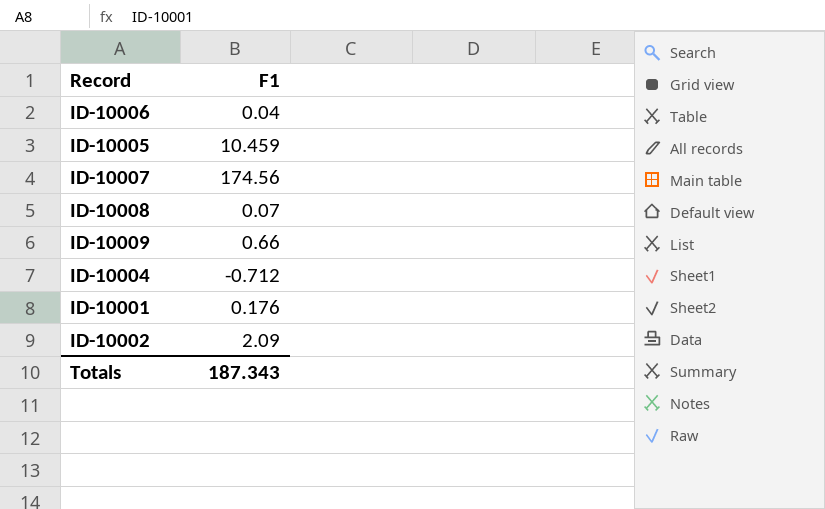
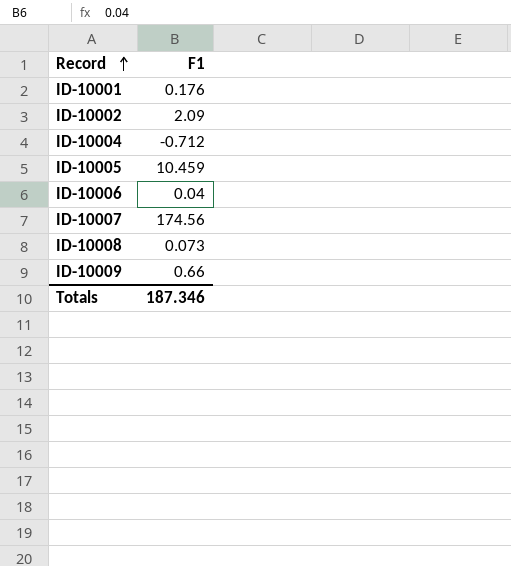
row order: none -> Record ascending
ID-10008 | F1: 0.07 -> 0.073
Totals | F1: 187.343 -> 187.346

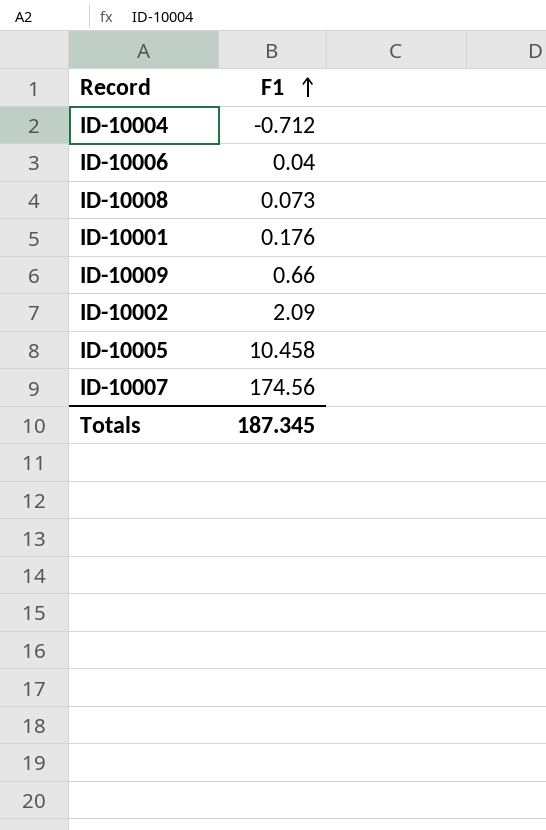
row order: Record ascending -> F1 ascending
ID-10005 | F1: 10.459 -> 10.458
Totals | F1: 187.346 -> 187.345

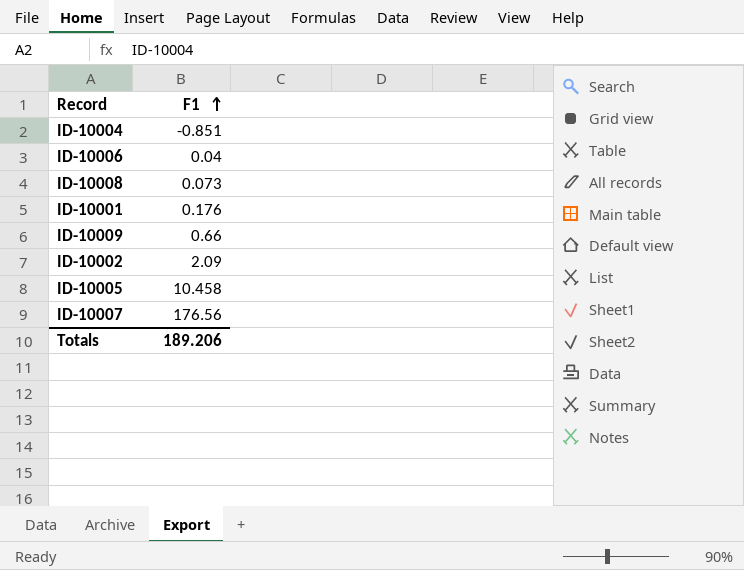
ID-10004 | F1: -0.712 -> -0.851
ID-10007 | F1: 174.56 -> 176.56
Totals | F1: 187.345 -> 189.206

